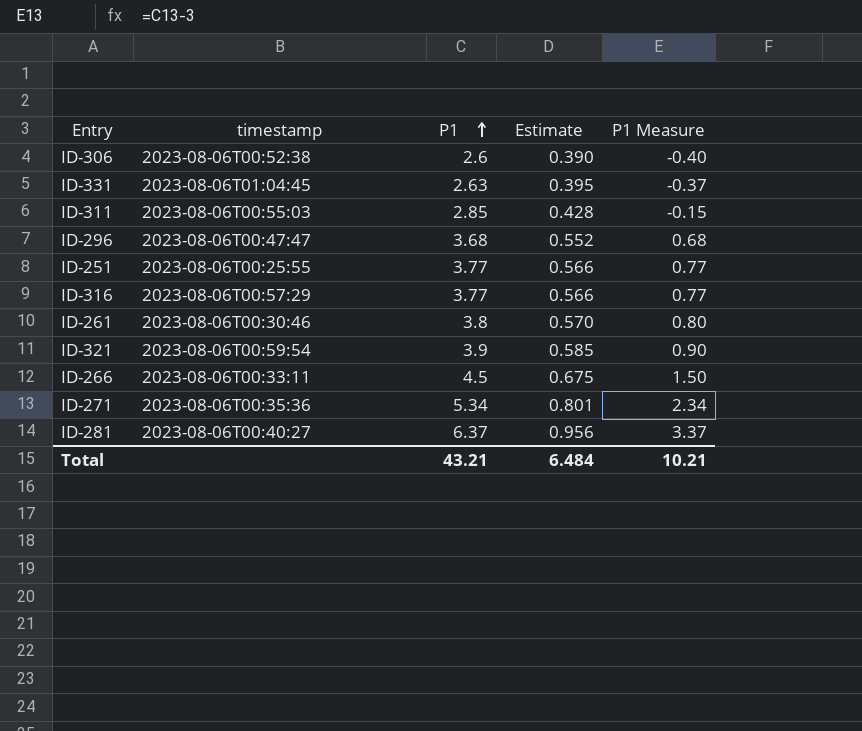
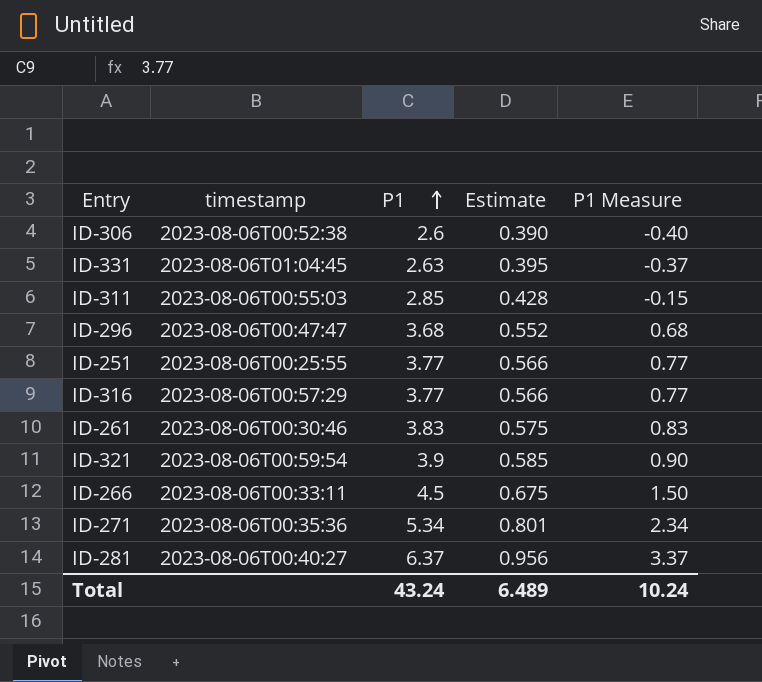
ID-261 | P1: 3.8 -> 3.83
ID-261 | Estimate: 0.570 -> 0.575
ID-261 | P1 Measure: 0.80 -> 0.83
Total | P1: 43.21 -> 43.24
Total | Estimate: 6.484 -> 6.489
Total | P1 Measure: 10.21 -> 10.24

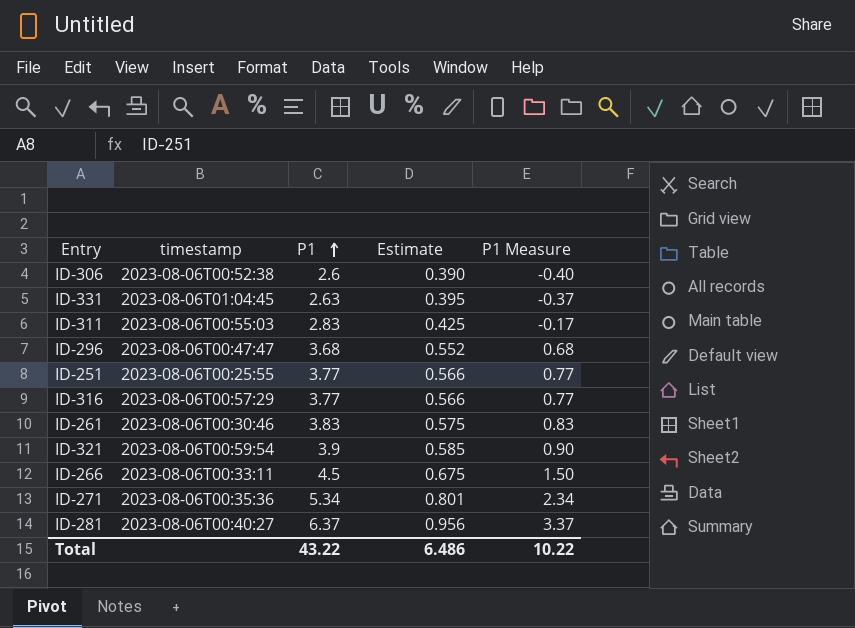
ID-311 | P1: 2.85 -> 2.83
ID-311 | Estimate: 0.428 -> 0.425
ID-311 | P1 Measure: -0.15 -> -0.17
Total | P1: 43.24 -> 43.22
Total | Estimate: 6.489 -> 6.486
Total | P1 Measure: 10.24 -> 10.22

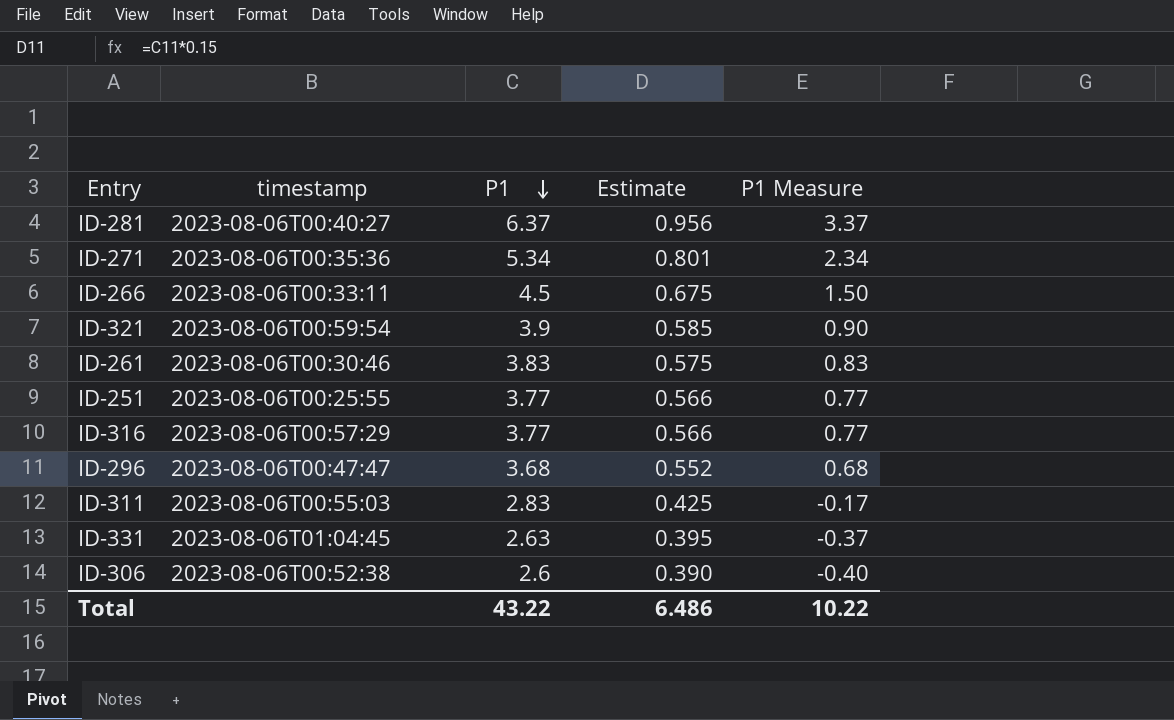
row order: P1 ascending -> P1 descending

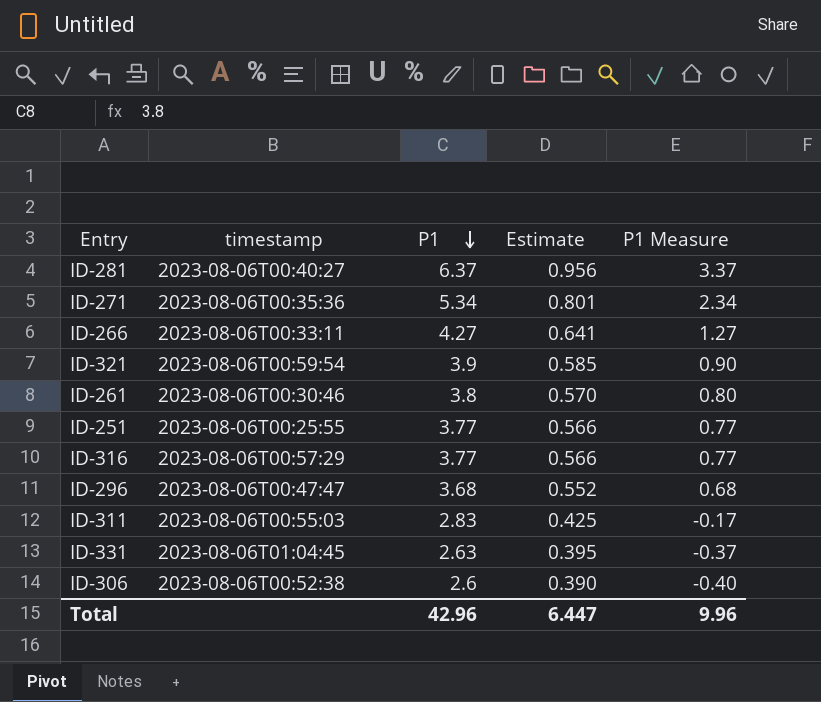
ID-266 | P1: 4.5 -> 4.27
ID-266 | Estimate: 0.675 -> 0.641
ID-266 | P1 Measure: 1.50 -> 1.27
ID-261 | P1: 3.83 -> 3.8
ID-261 | Estimate: 0.575 -> 0.570
ID-261 | P1 Measure: 0.83 -> 0.80
Total | P1: 43.22 -> 42.96
Total | Estimate: 6.486 -> 6.447
Total | P1 Measure: 10.22 -> 9.96

